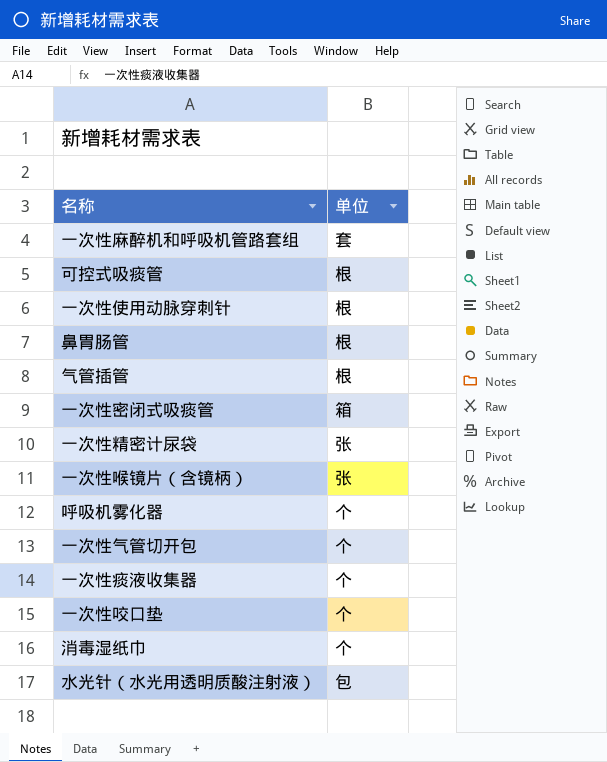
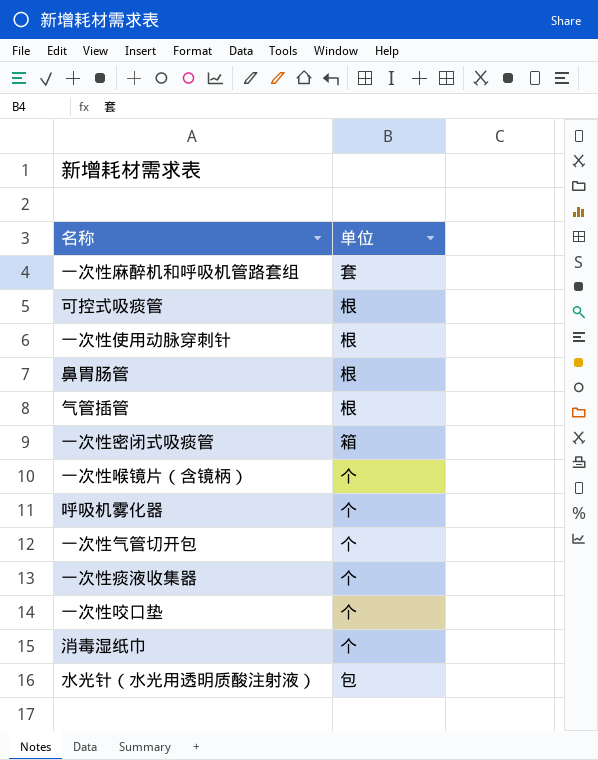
row 一次性精密计尿袋: 张 -> none
一次性喉镜片（含镜柄） | 单位: 张 -> 个

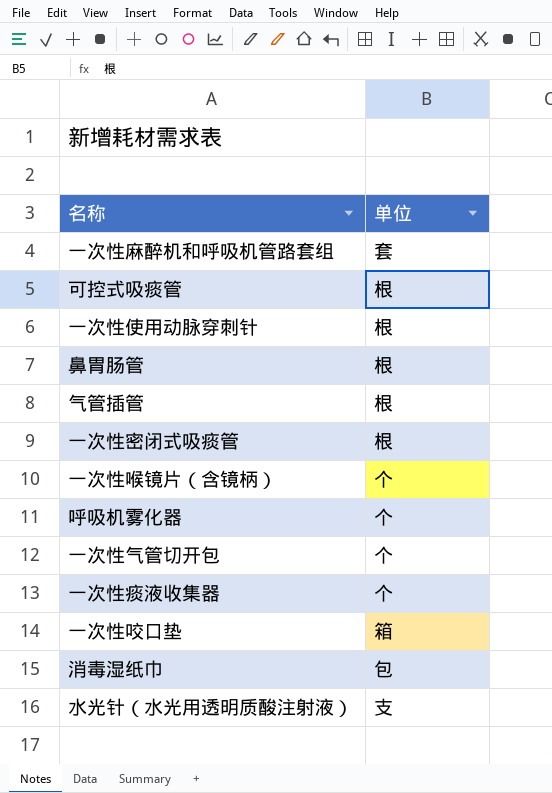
一次性密闭式吸痰管 | 单位: 箱 -> 根
一次性咬口垫 | 单位: 个 -> 箱
消毒湿纸巾 | 单位: 个 -> 包
水光针（水光用透明质酸注射液） | 单位: 包 -> 支

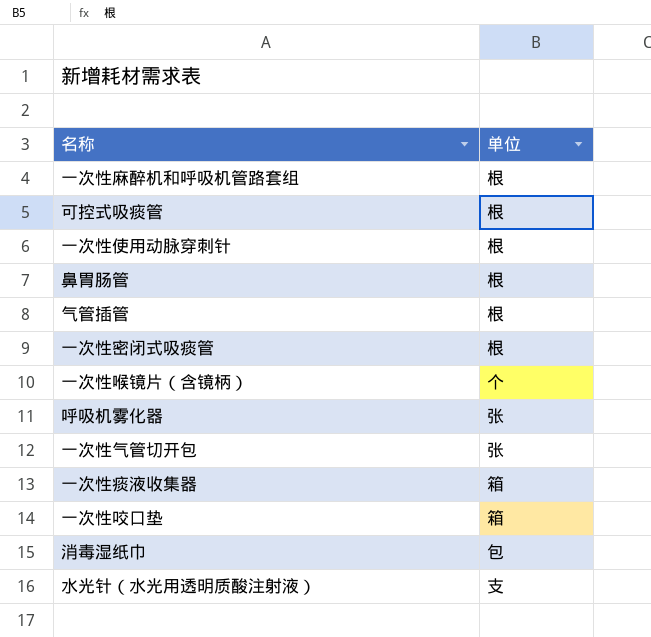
一次性麻醉机和呼吸机管路套组 | 单位: 套 -> 根
呼吸机雾化器 | 单位: 个 -> 张
一次性气管切开包 | 单位: 个 -> 张
一次性痰液收集器 | 单位: 个 -> 箱

